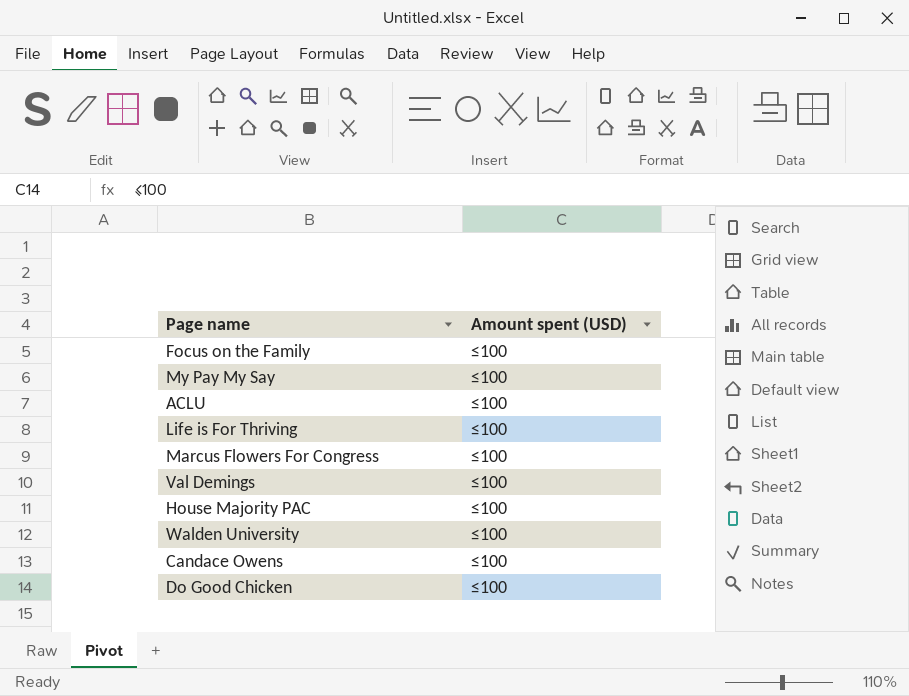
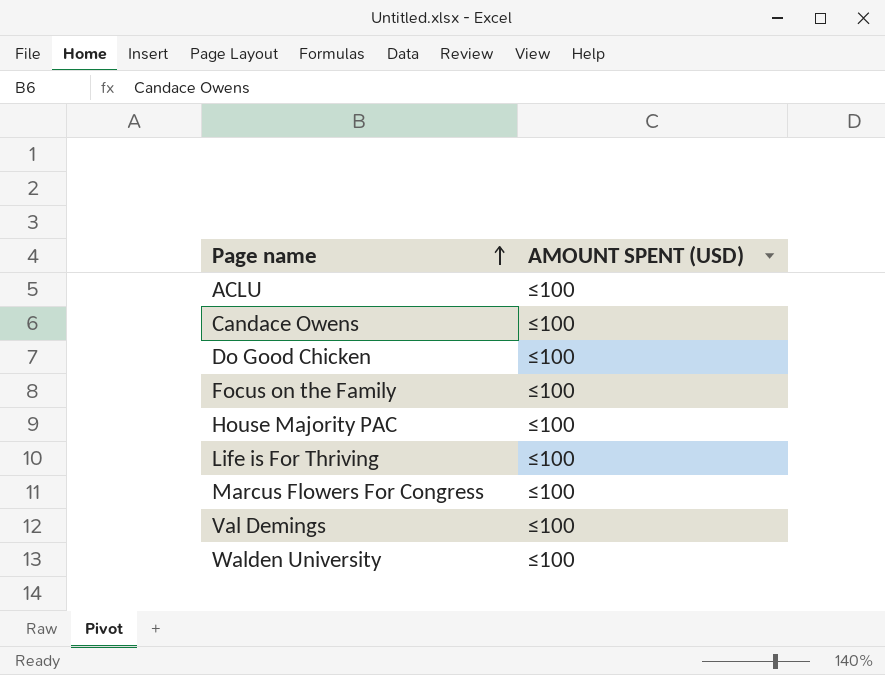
row order: none -> Page name ascending
column name: Amount spent (USD) -> AMOUNT SPENT (USD)
row My Pay My Say: ≤100 -> none

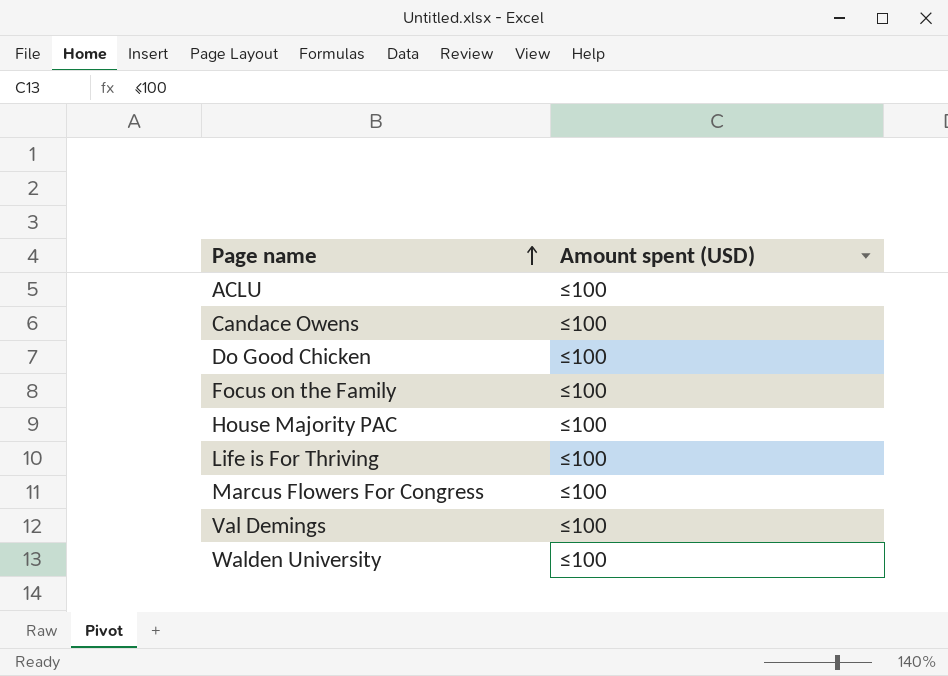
column name: AMOUNT SPENT (USD) -> Amount spent (USD)

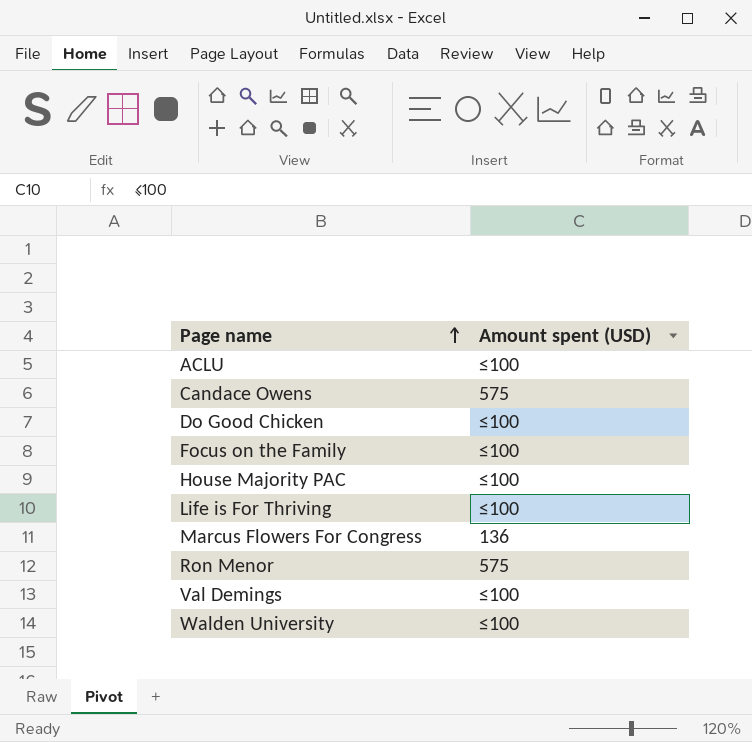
Candace Owens | Amount spent (USD): ≤100 -> 575
Marcus Flowers For Congress | Amount spent (USD): ≤100 -> 136
row Ron Menor: none -> 575

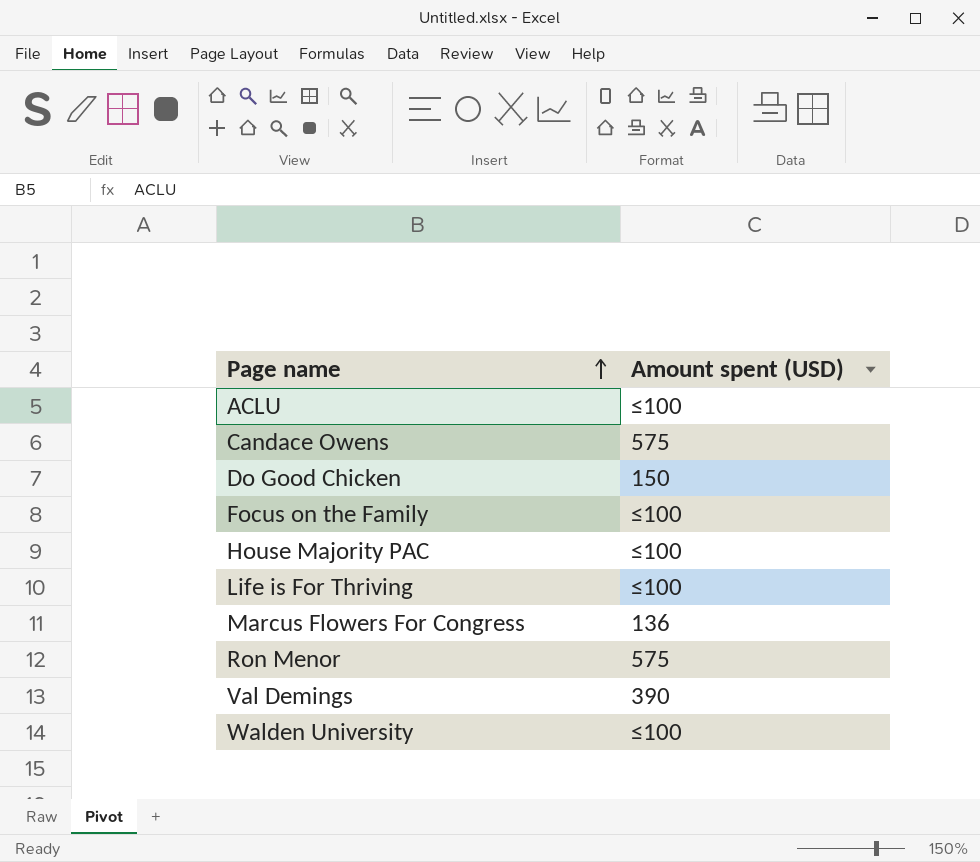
Do Good Chicken | Amount spent (USD): ≤100 -> 150
Val Demings | Amount spent (USD): ≤100 -> 390

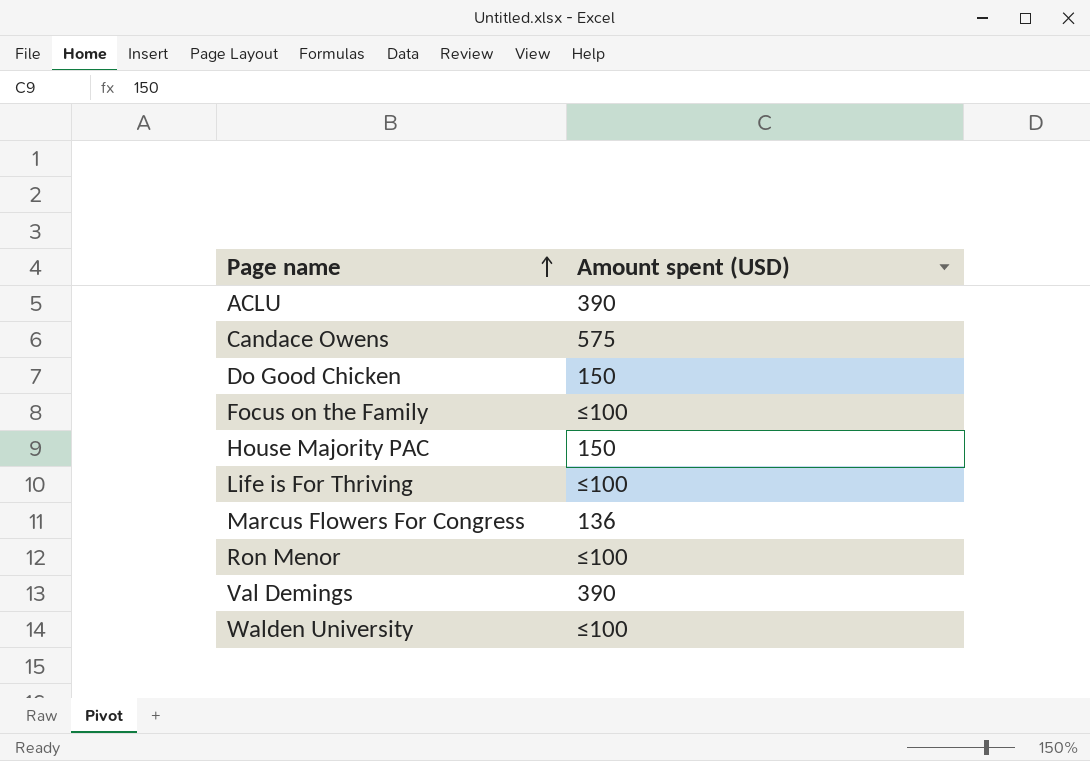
ACLU | Amount spent (USD): ≤100 -> 390
House Majority PAC | Amount spent (USD): ≤100 -> 150
Ron Menor | Amount spent (USD): 575 -> ≤100

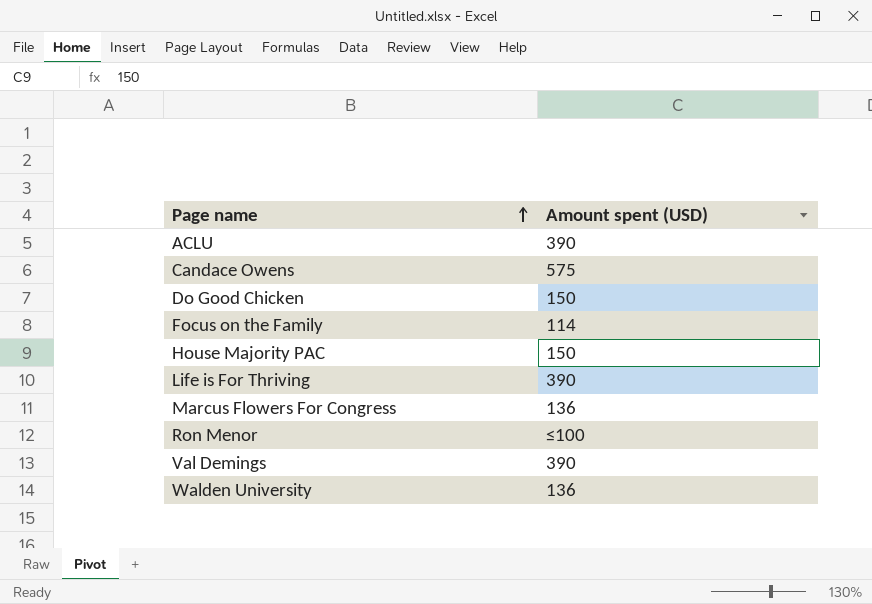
Focus on the Family | Amount spent (USD): ≤100 -> 114
Life is For Thriving | Amount spent (USD): ≤100 -> 390
Walden University | Amount spent (USD): ≤100 -> 136

